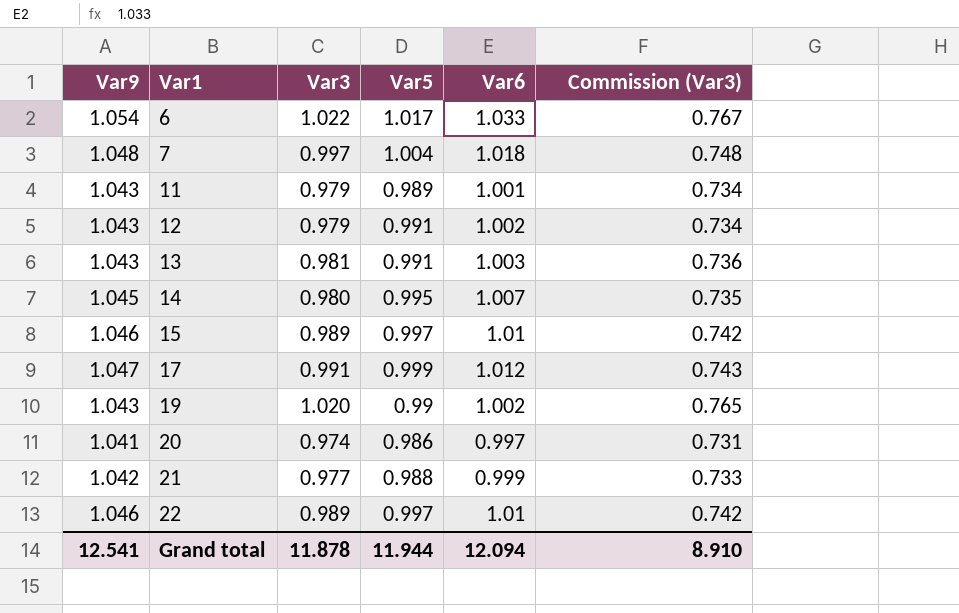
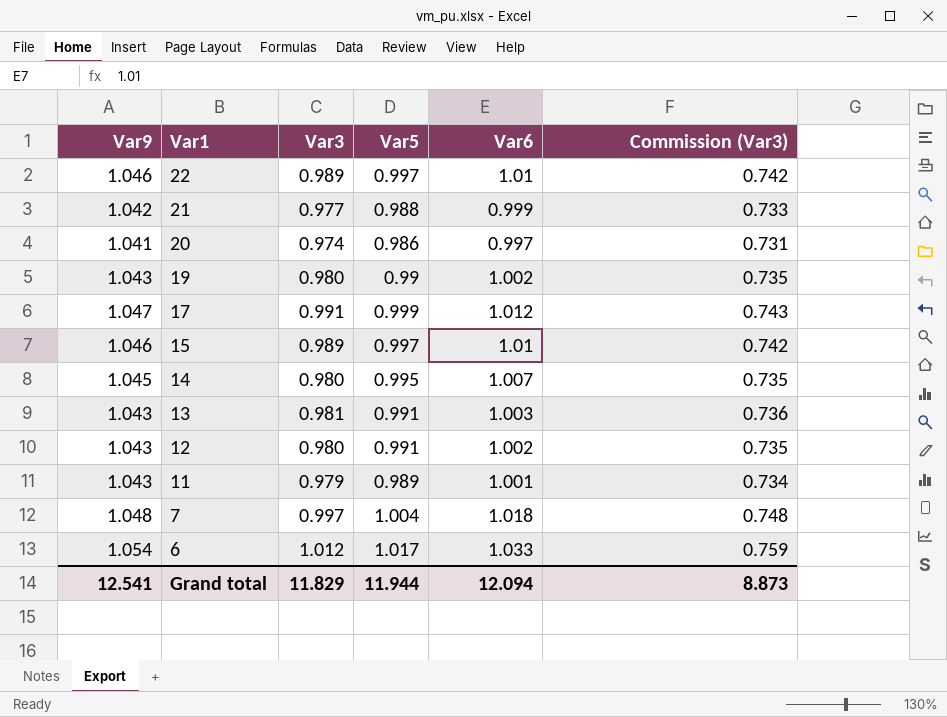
row order: Var1 ascending -> Var1 descending
19 | Var3: 1.020 -> 0.980
19 | Commission (Var3): 0.765 -> 0.735
12 | Var3: 0.979 -> 0.980
12 | Commission (Var3): 0.734 -> 0.735
6 | Var3: 1.022 -> 1.012
6 | Commission (Var3): 0.767 -> 0.759
Grand total | Var3: 11.878 -> 11.829
Grand total | Commission (Var3): 8.910 -> 8.873

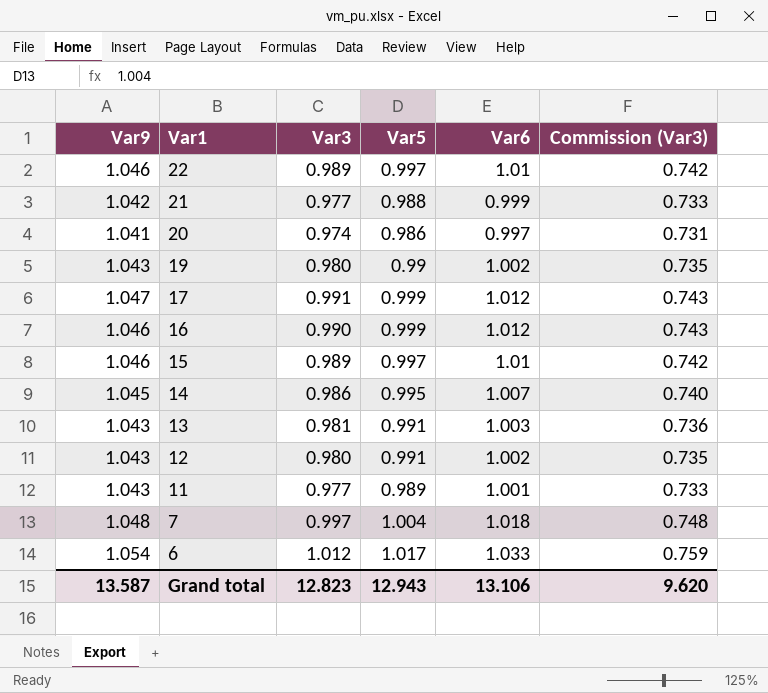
row 16: none -> 1.046 | 0.990 | 0.999 | 1.012 | 0.743
14 | Var3: 0.980 -> 0.986
14 | Commission (Var3): 0.735 -> 0.740
11 | Var3: 0.979 -> 0.977
11 | Commission (Var3): 0.734 -> 0.733
Grand total | Var9: 12.541 -> 13.587
Grand total | Var3: 11.829 -> 12.823
Grand total | Var5: 11.944 -> 12.943
Grand total | Var6: 12.094 -> 13.106
Grand total | Commission (Var3): 8.873 -> 9.620

